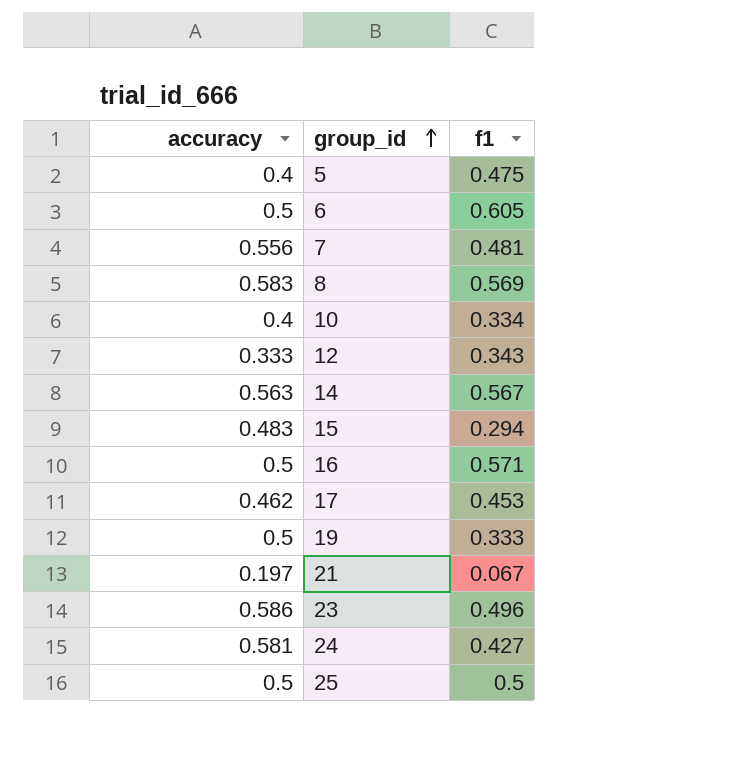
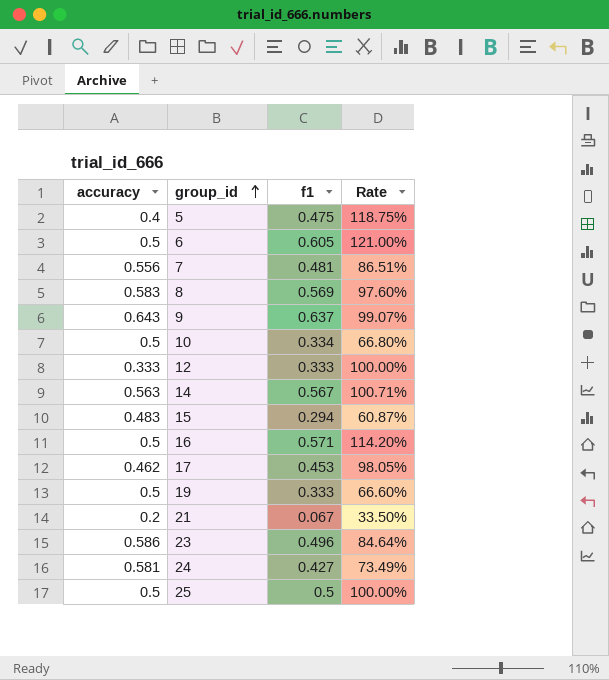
column Rate | formula: none -> [f1] / [accuracy]
row 9: none -> 0.643 | 0.637 | 99.07%
10 | accuracy: 0.4 -> 0.5
12 | f1: 0.343 -> 0.333
21 | accuracy: 0.197 -> 0.2

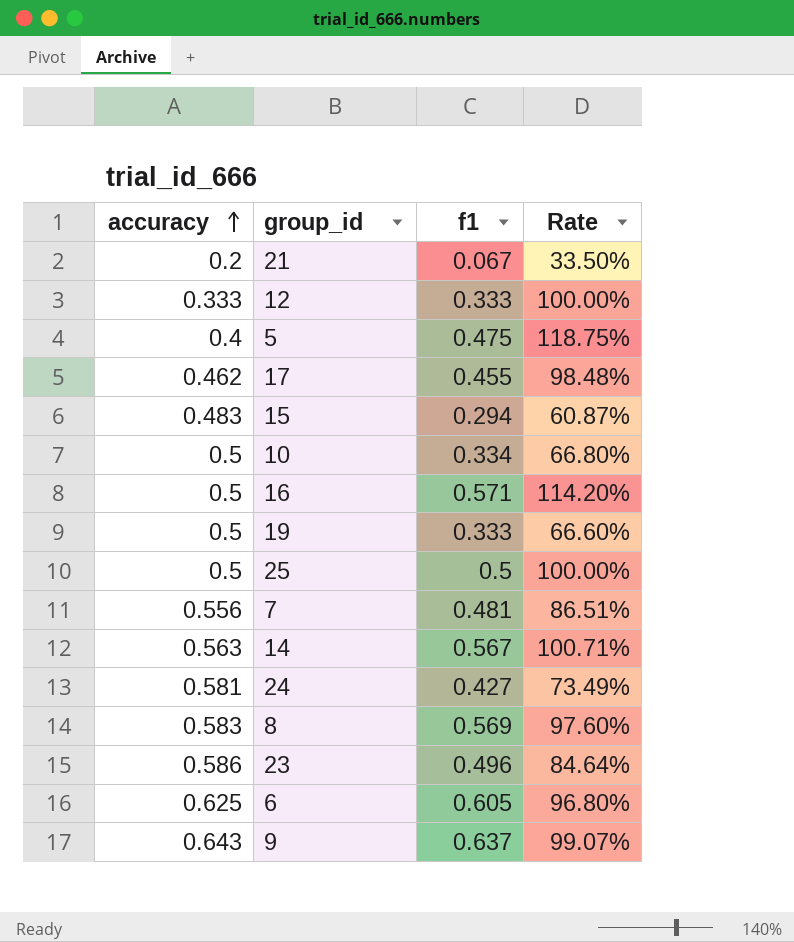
row order: group_id ascending -> accuracy ascending
17 | f1: 0.453 -> 0.455
17 | Rate: 98.05% -> 98.48%
6 | accuracy: 0.5 -> 0.625
6 | Rate: 121.00% -> 96.80%

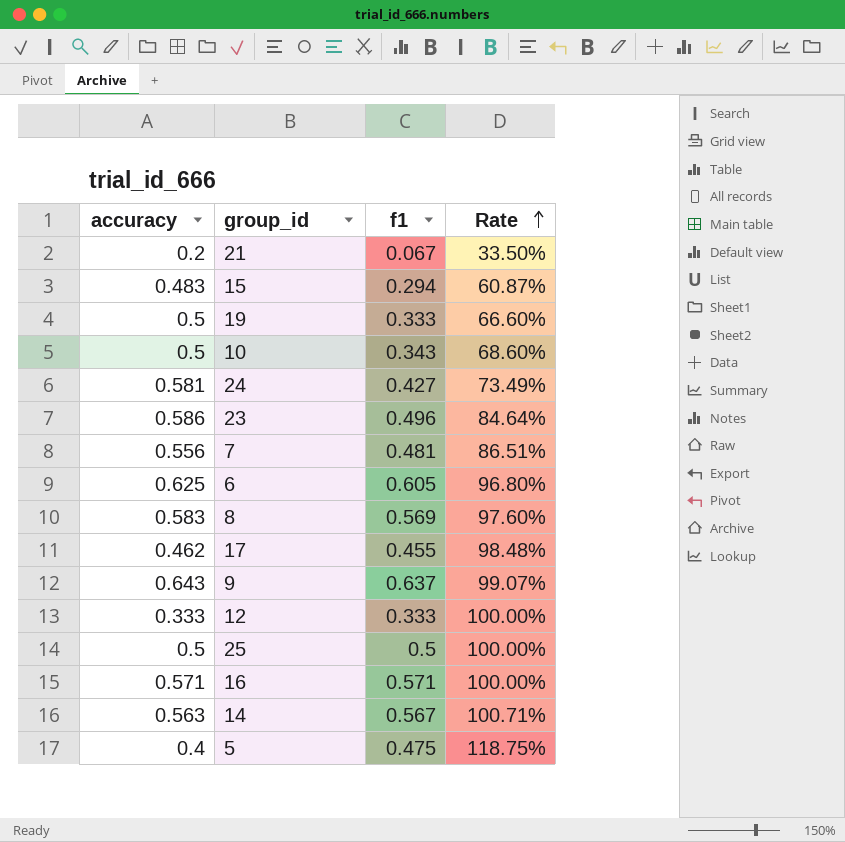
row order: accuracy ascending -> Rate ascending
10 | f1: 0.334 -> 0.343
10 | Rate: 66.80% -> 68.60%
16 | accuracy: 0.5 -> 0.571
16 | Rate: 114.20% -> 100.00%

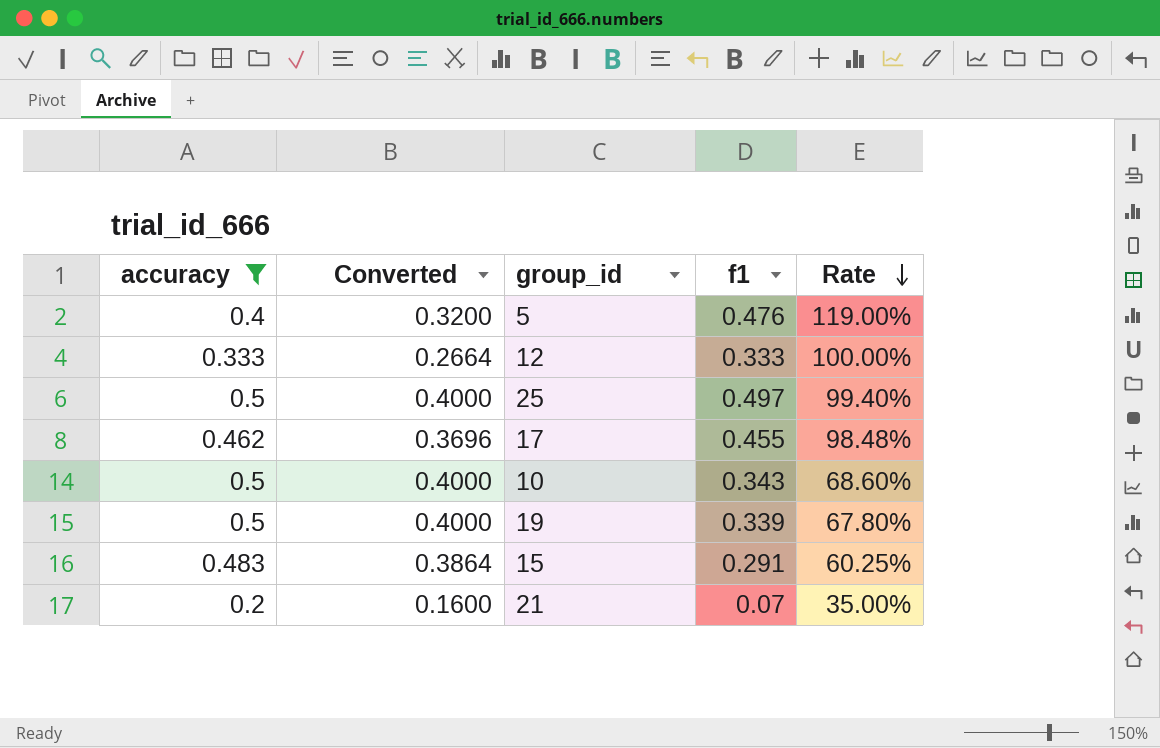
filter: none -> accuracy <= 0.5
row order: Rate ascending -> Rate descending
column Converted | formula: none -> [accuracy] * 0.8
5 | f1: 0.475 -> 0.476
5 | Rate: 118.75% -> 119.00%
25 | f1: 0.5 -> 0.497
25 | Rate: 100.00% -> 99.40%
19 | f1: 0.333 -> 0.339
19 | Rate: 66.60% -> 67.80%
15 | f1: 0.294 -> 0.291
15 | Rate: 60.87% -> 60.25%
21 | f1: 0.067 -> 0.07
21 | Rate: 33.50% -> 35.00%

